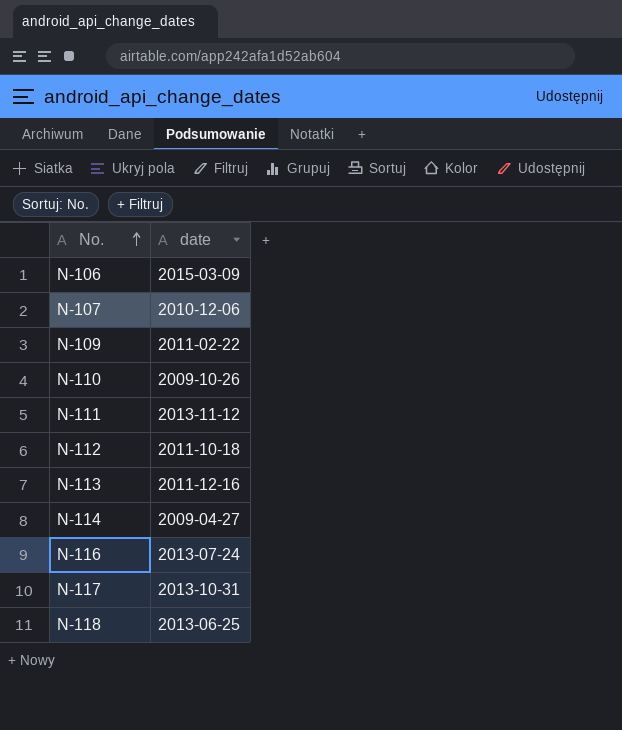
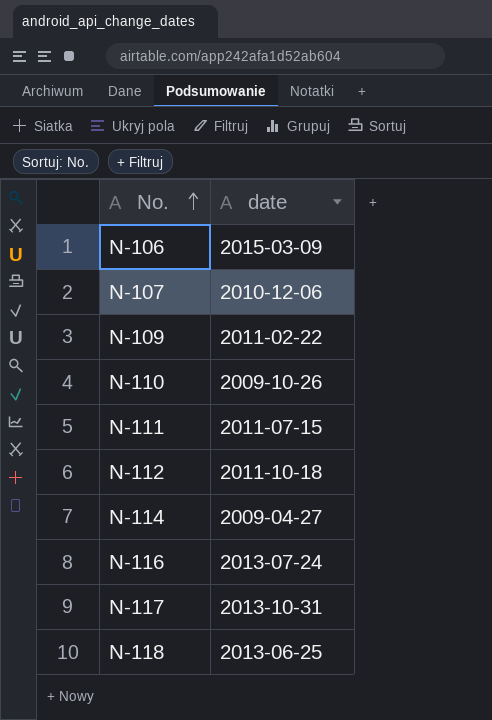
row N-113: 2011-12-16 -> none
N-111 | date: 2013-11-12 -> 2011-07-15

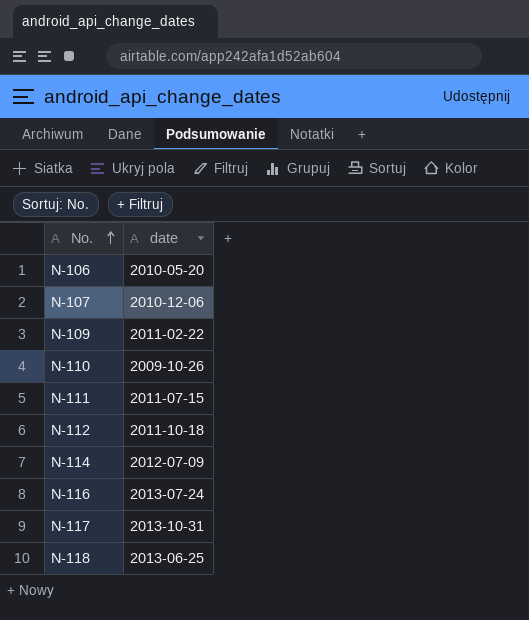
N-106 | date: 2015-03-09 -> 2010-05-20
N-114 | date: 2009-04-27 -> 2012-07-09

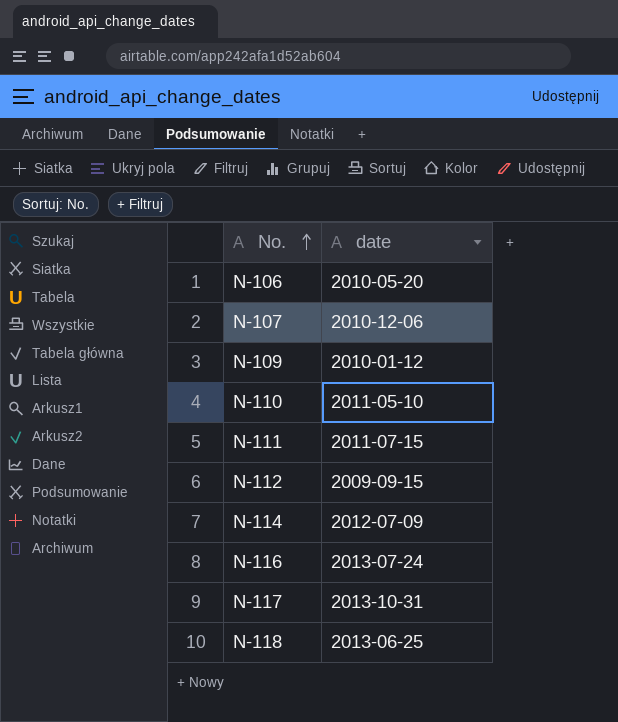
N-109 | date: 2011-02-22 -> 2010-01-12
N-110 | date: 2009-10-26 -> 2011-05-10
N-112 | date: 2011-10-18 -> 2009-09-15

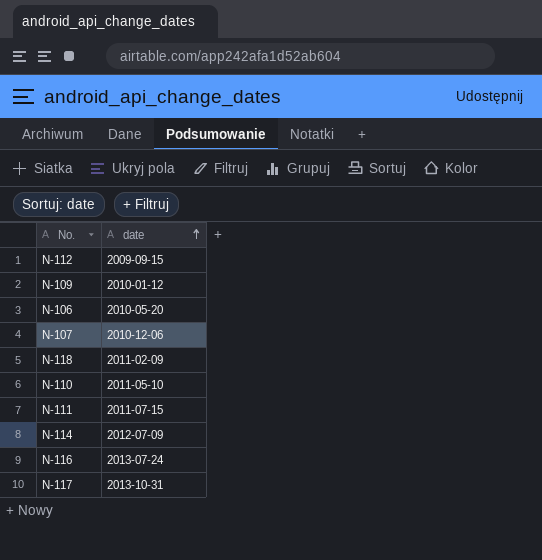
row order: No. ascending -> date ascending
N-118 | date: 2013-06-25 -> 2011-02-09

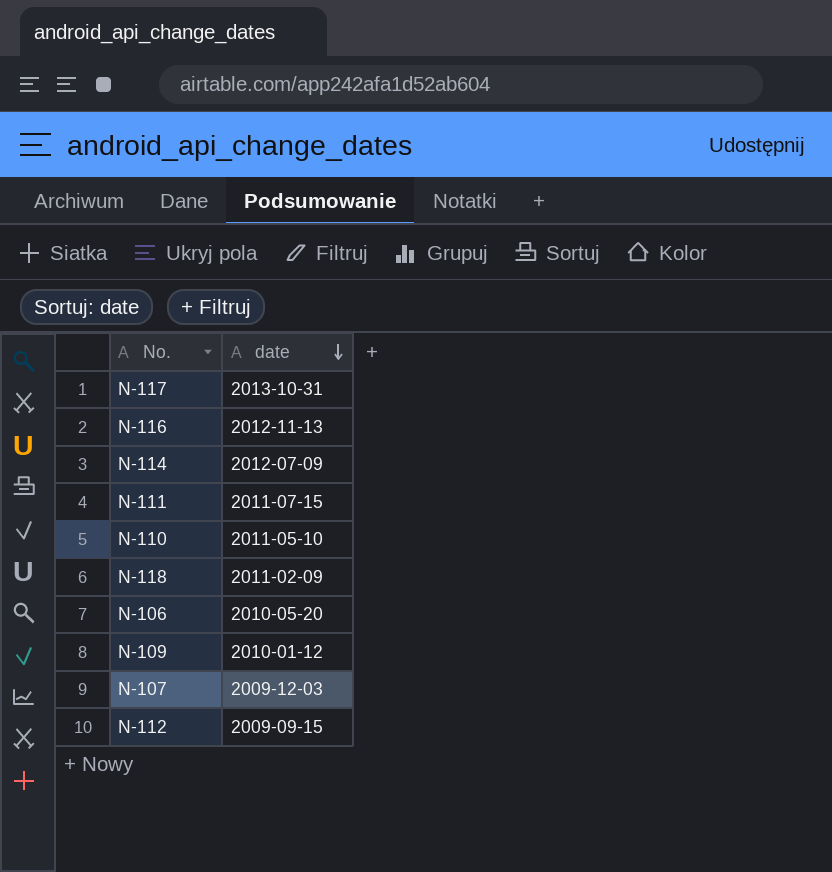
row order: date ascending -> date descending
N-116 | date: 2013-07-24 -> 2012-11-13
N-107 | date: 2010-12-06 -> 2009-12-03

